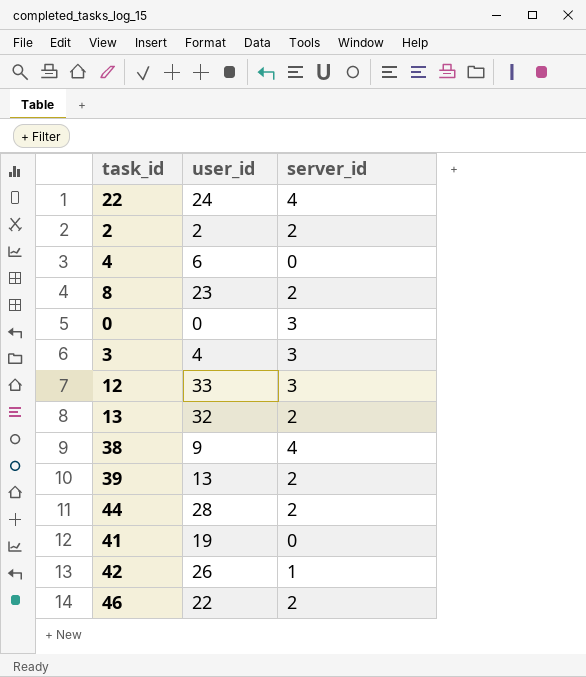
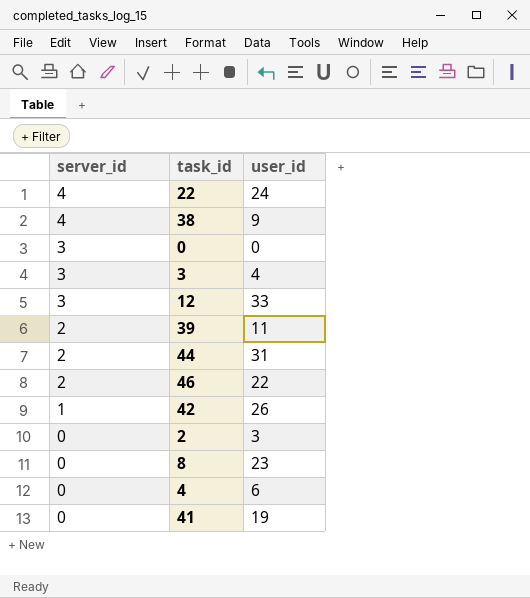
row order: none -> server_id descending
column server_id | position: 3 -> 1
row 13: 32 | 2 -> none
39 | user_id: 13 -> 11
44 | user_id: 28 -> 31
2 | server_id: 2 -> 0
2 | user_id: 2 -> 3
8 | server_id: 2 -> 0

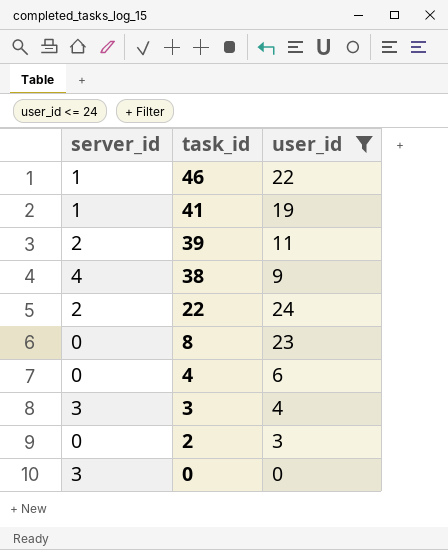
filter: none -> user_id <= 24
row order: server_id descending -> task_id descending
46 | server_id: 2 -> 1
41 | server_id: 0 -> 1
22 | server_id: 4 -> 2

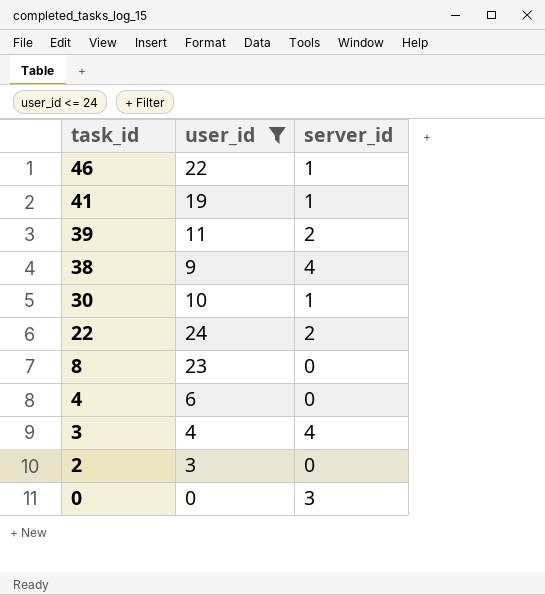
column server_id | position: 1 -> 3
row 30: none -> 10 | 1
3 | server_id: 3 -> 4

